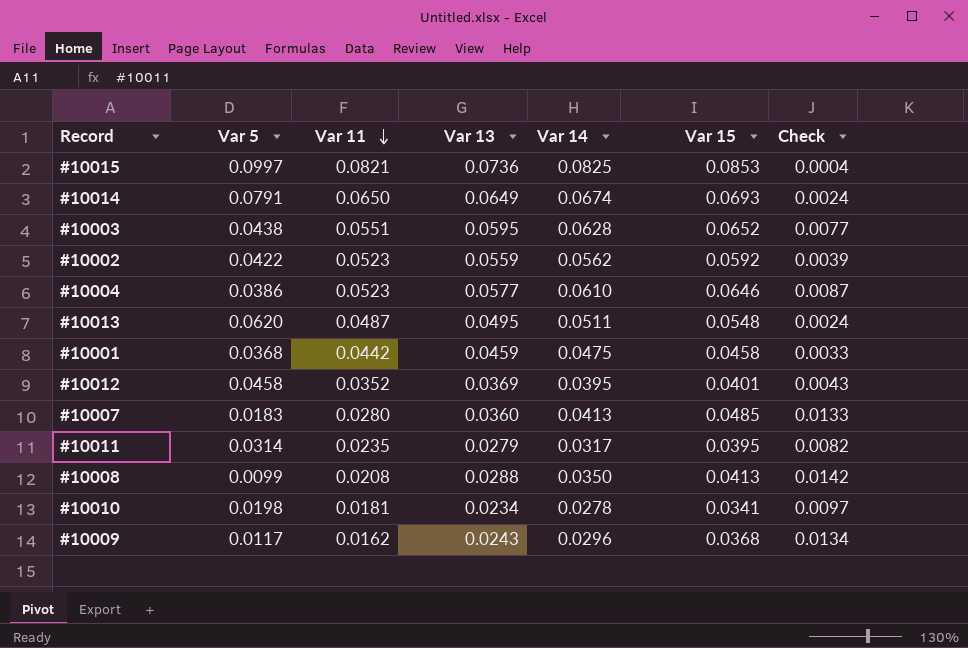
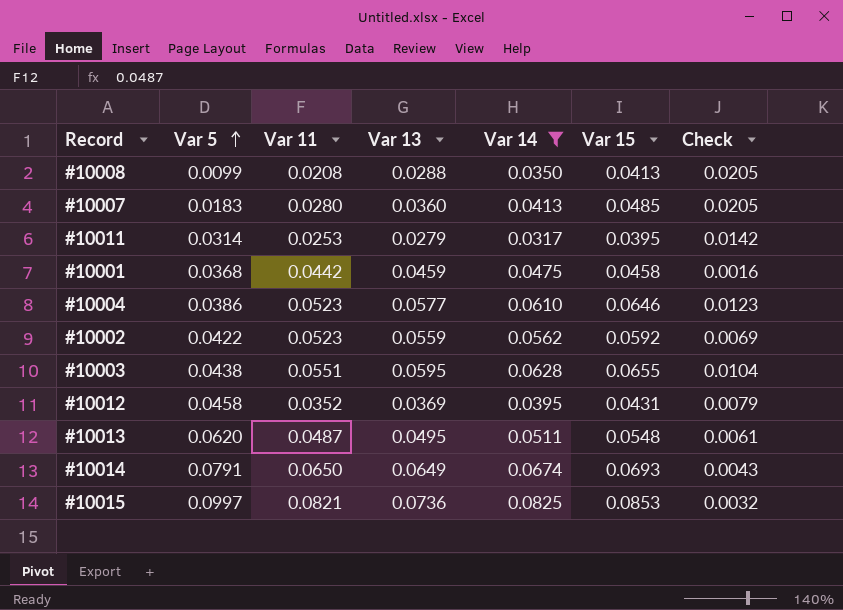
filter: none -> Var 14 >= 0.0317
row order: Var 11 descending -> Var 5 ascending
column Check | formula: [Var 14] - [Var 11] -> [Var 15] - [Var 11]
#10011 | Var 11: 0.0235 -> 0.0253
#10003 | Var 15: 0.0652 -> 0.0655
#10012 | Var 15: 0.0401 -> 0.0431

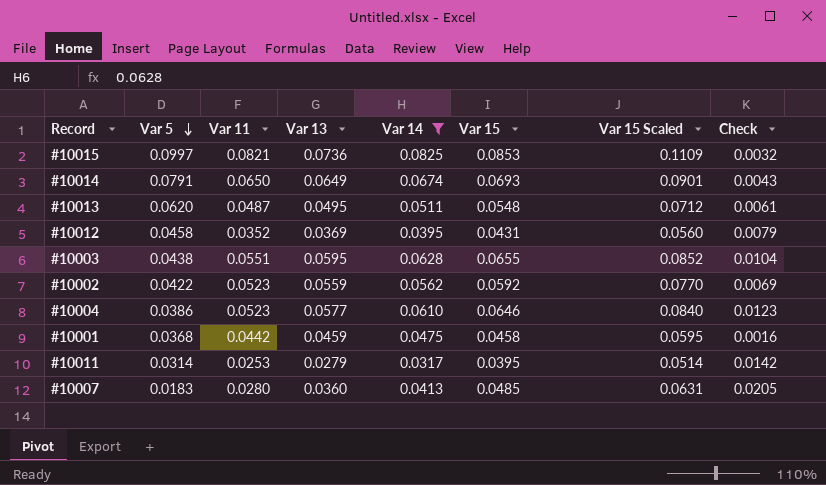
row order: Var 5 ascending -> Var 5 descending
column Var 15 Scaled | formula: none -> [Var 15] * 1.3
row #10008: 0.0099 | 0.0208 | 0.0288 | 0.0350 | 0.0413 | 0.0205 -> none

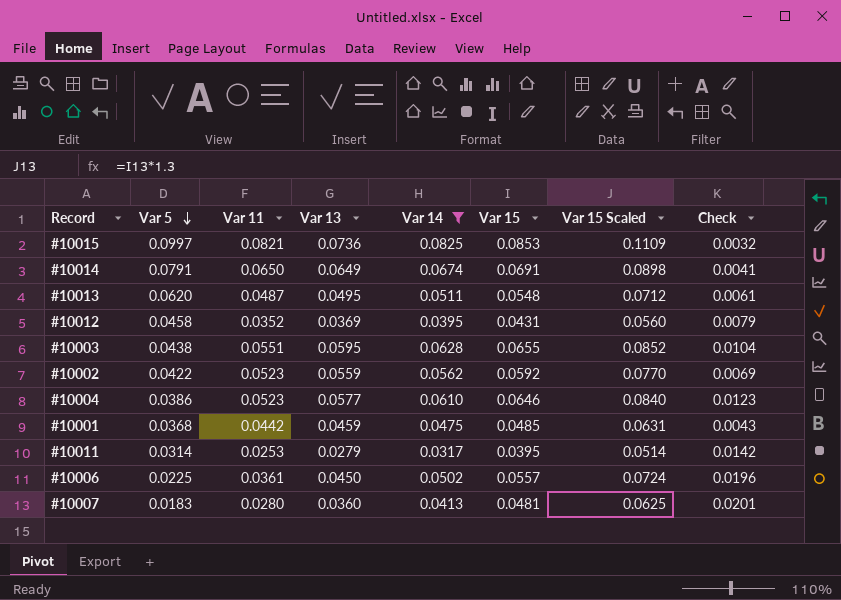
#10014 | Var 15: 0.0693 -> 0.0691
#10014 | Var 15 Scaled: 0.0901 -> 0.0898
#10014 | Check: 0.0043 -> 0.0041
#10001 | Var 15: 0.0458 -> 0.0485
#10001 | Var 15 Scaled: 0.0595 -> 0.0631
#10001 | Check: 0.0016 -> 0.0043
row #10006: none -> 0.0225 | 0.0361 | 0.0450 | 0.0502 | 0.0557 | 0.0724 | 0.0196
#10007 | Var 15: 0.0485 -> 0.0481
#10007 | Var 15 Scaled: 0.0631 -> 0.0625
#10007 | Check: 0.0205 -> 0.0201

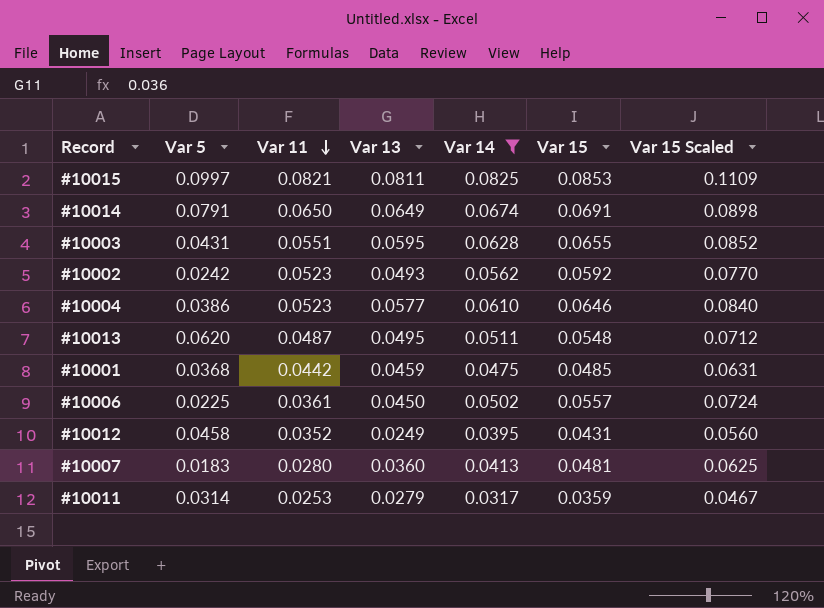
row order: Var 5 descending -> Var 11 descending
column Check | formula: [Var 15] - [Var 11] -> none
#10015 | Var 13: 0.0736 -> 0.0811
#10003 | Var 5: 0.0438 -> 0.0431
#10002 | Var 5: 0.0422 -> 0.0242
#10002 | Var 13: 0.0559 -> 0.0493
#10012 | Var 13: 0.0369 -> 0.0249
#10011 | Var 15: 0.0395 -> 0.0359
#10011 | Var 15 Scaled: 0.0514 -> 0.0467

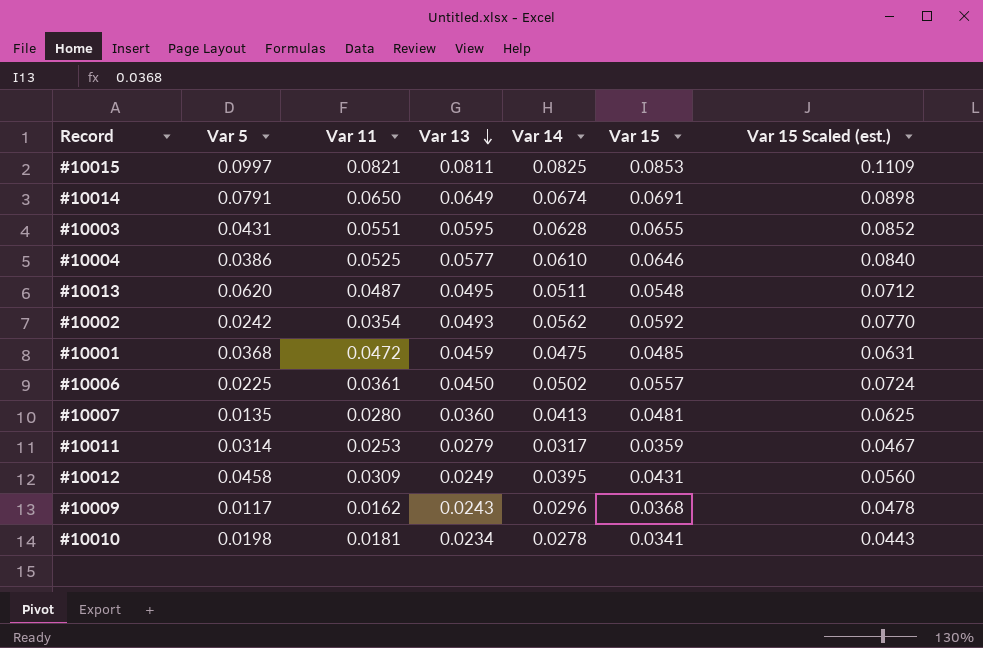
filter: Var 14 >= 0.0317 -> none
row order: Var 11 descending -> Var 13 descending
column name: Var 15 Scaled -> Var 15 Scaled (est.)
#10004 | Var 11: 0.0523 -> 0.0525
#10002 | Var 11: 0.0523 -> 0.0354
#10001 | Var 11: 0.0442 -> 0.0472
#10007 | Var 5: 0.0183 -> 0.0135
#10012 | Var 11: 0.0352 -> 0.0309

